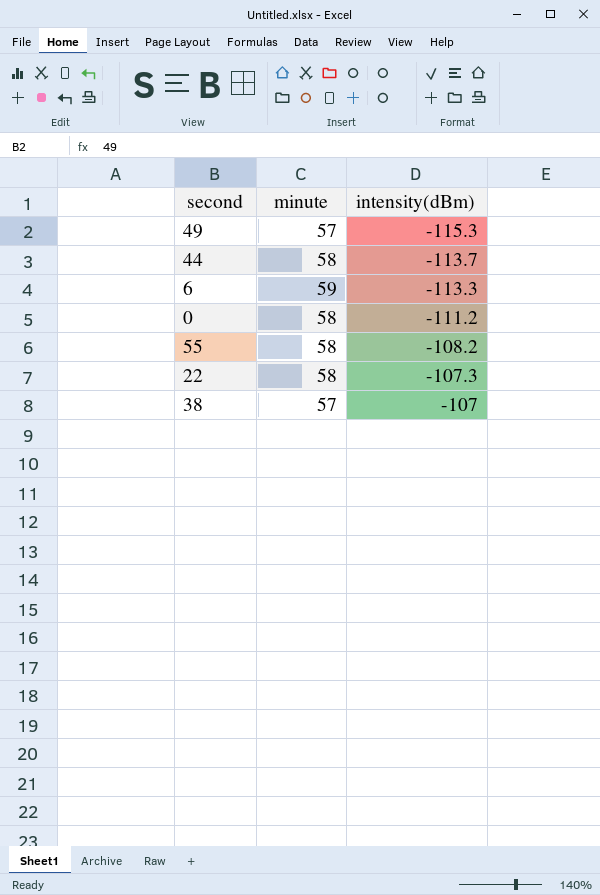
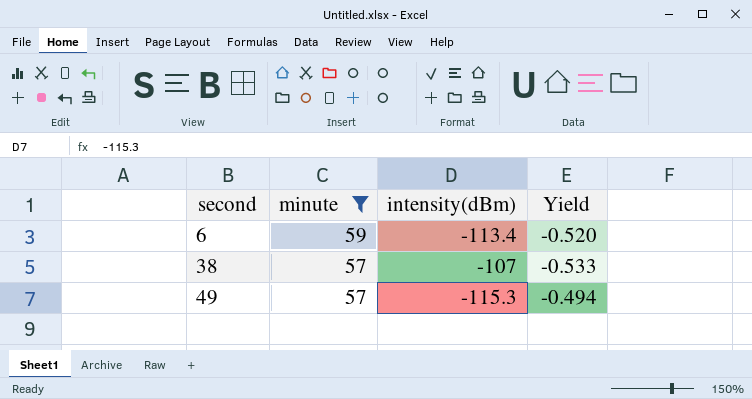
filter: none -> minute != 58
row order: intensity(dBm) ascending -> second ascending
column Yield | formula: none -> [minute] / [intensity(dBm)]
6 | intensity(dBm): -113.3 -> -113.4

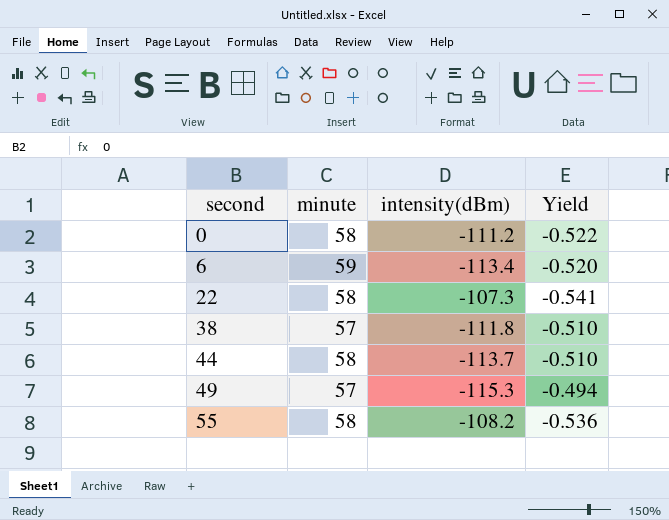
filter: minute != 58 -> none
38 | intensity(dBm): -107 -> -111.8
38 | Yield: -0.533 -> -0.510

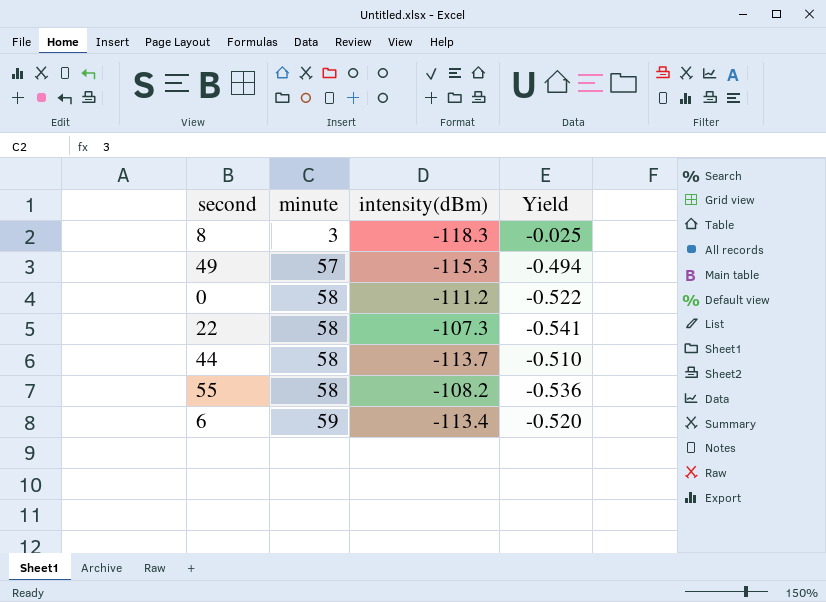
row order: second ascending -> minute ascending
row 38: 57 | -111.8 | -0.510 -> none
row 8: none -> 3 | -118.3 | -0.025

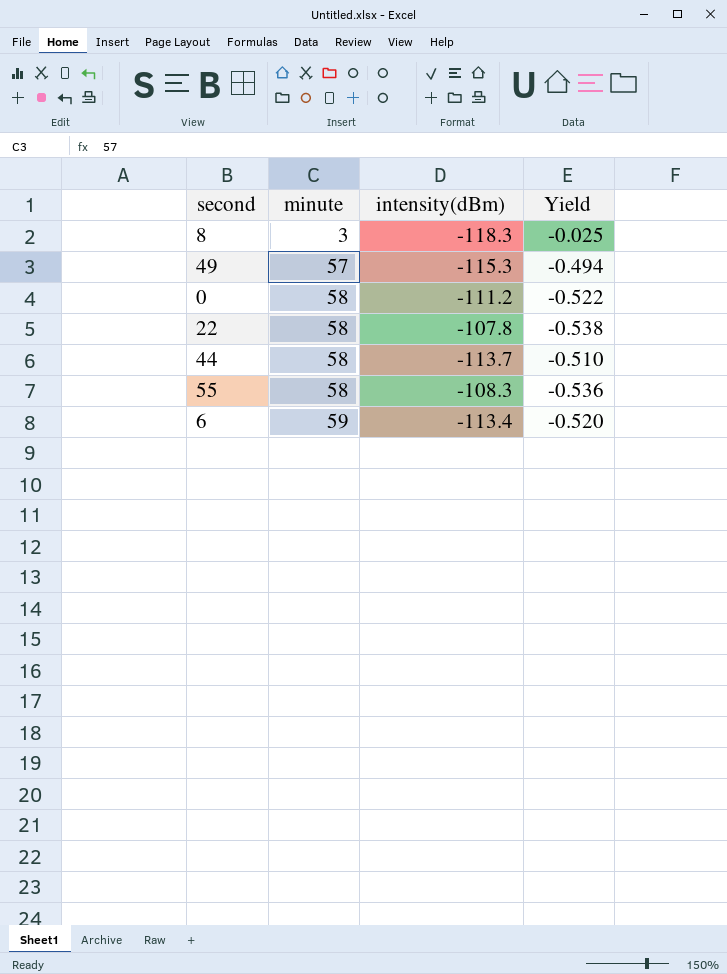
22 | intensity(dBm): -107.3 -> -107.8
22 | Yield: -0.541 -> -0.538
55 | intensity(dBm): -108.2 -> -108.3

